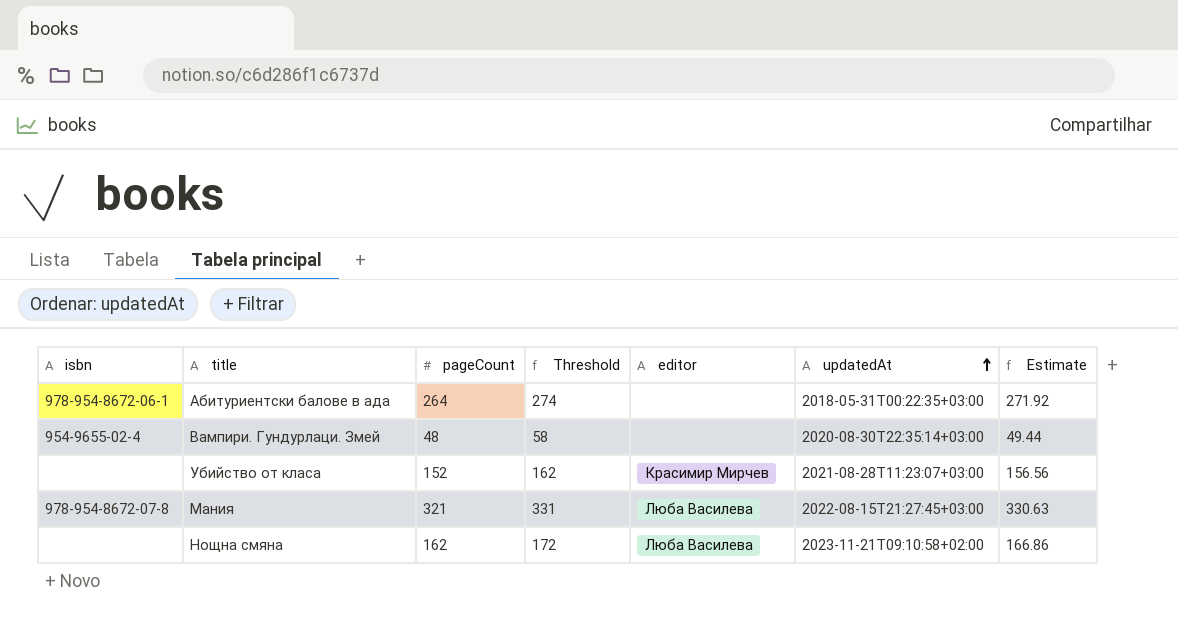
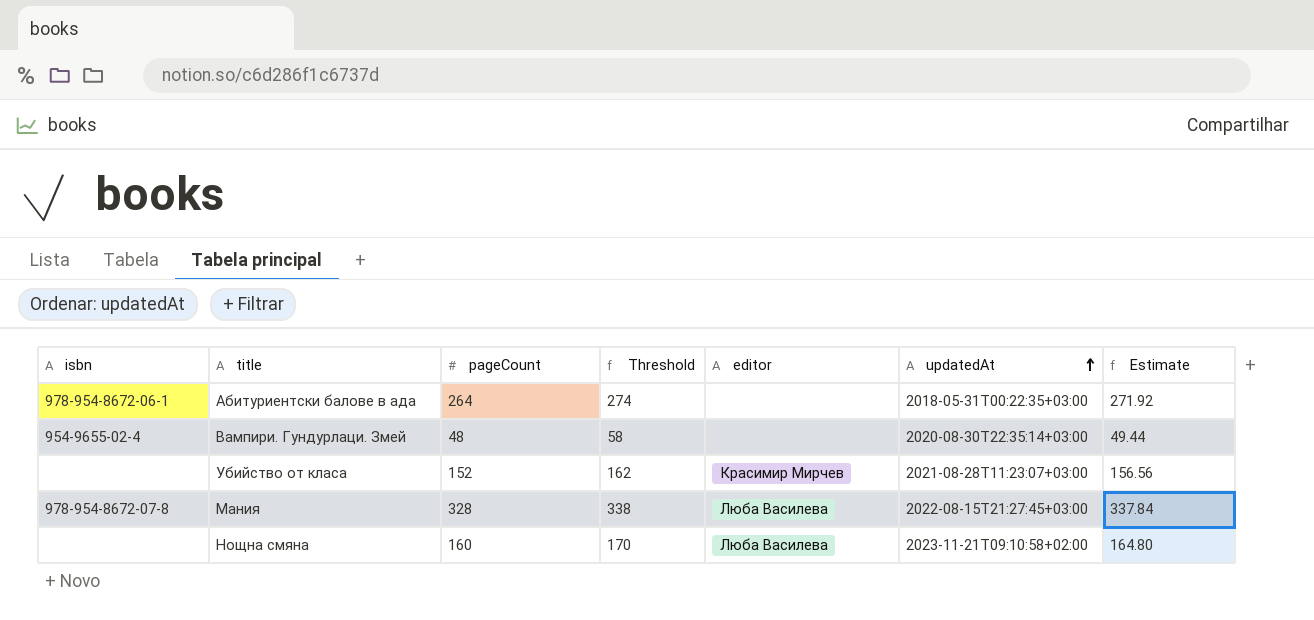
Мания | pageCount: 321 -> 328
Мания | Threshold: 331 -> 338
Мания | Estimate: 330.63 -> 337.84
Нощна смяна | pageCount: 162 -> 160
Нощна смяна | Threshold: 172 -> 170
Нощна смяна | Estimate: 166.86 -> 164.80

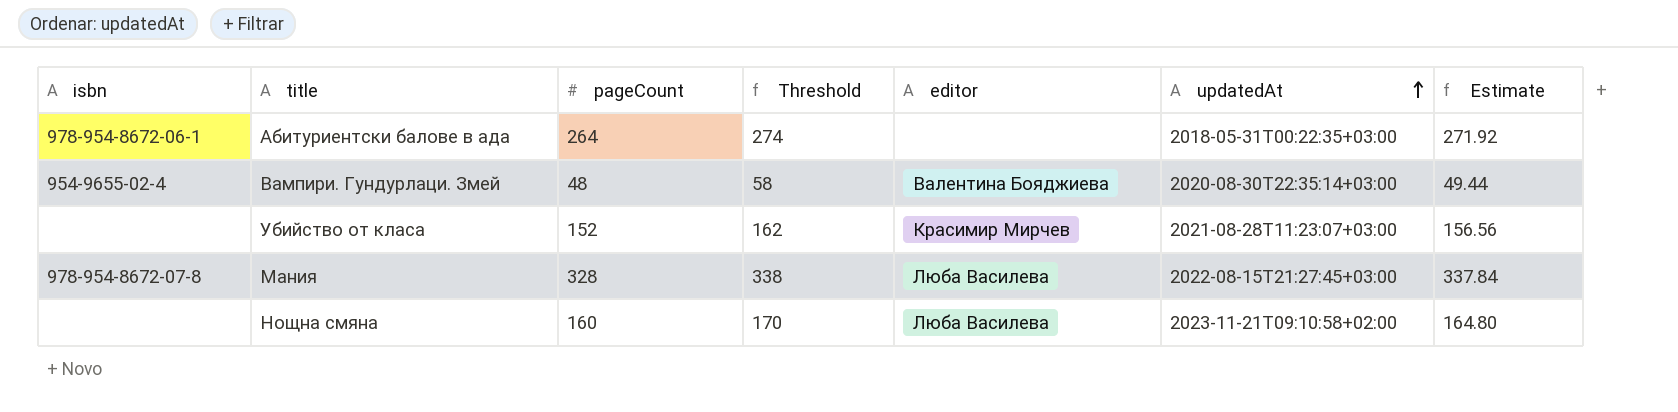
Вампири. Гундурлаци. Змей | editor: none -> Валентина Бояджиева

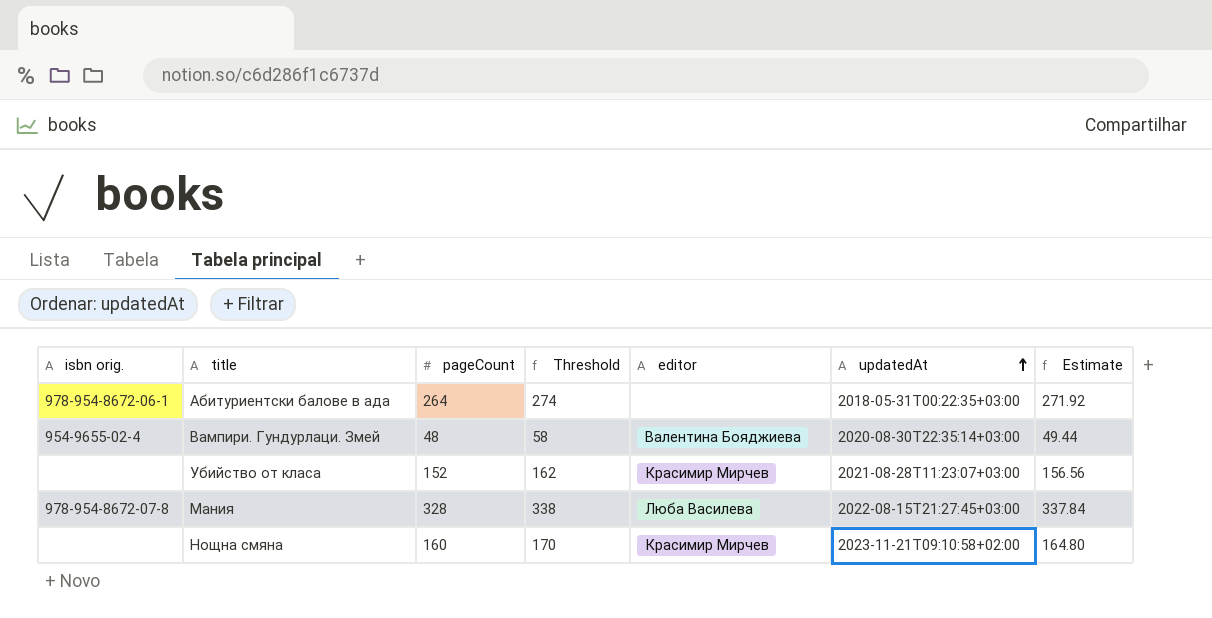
column name: isbn -> isbn orig.
Нощна смяна | editor: Люба Василева -> Красимир Мирчев

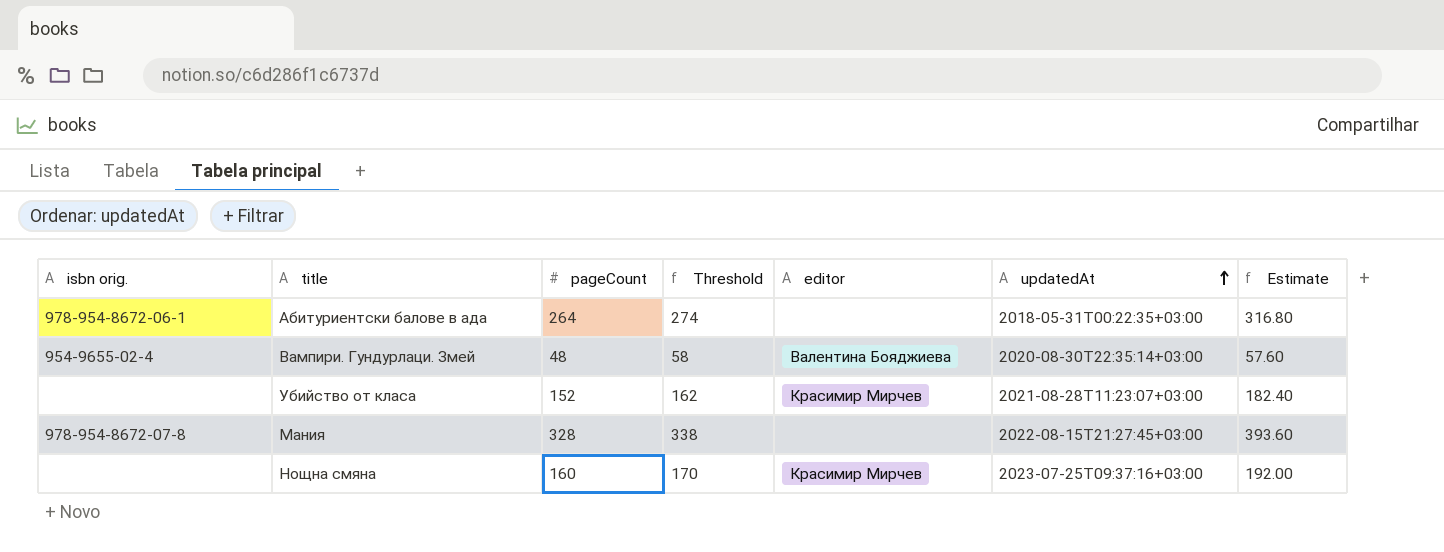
column Estimate | formula: [pageCount] * 1.03 -> [pageCount] * 1.2
Мания | editor: Люба Василева -> none
Нощна смяна | updatedAt: 2023-11-21T09:10:58+02:00 -> 2023-07-25T09:37:16+03:00

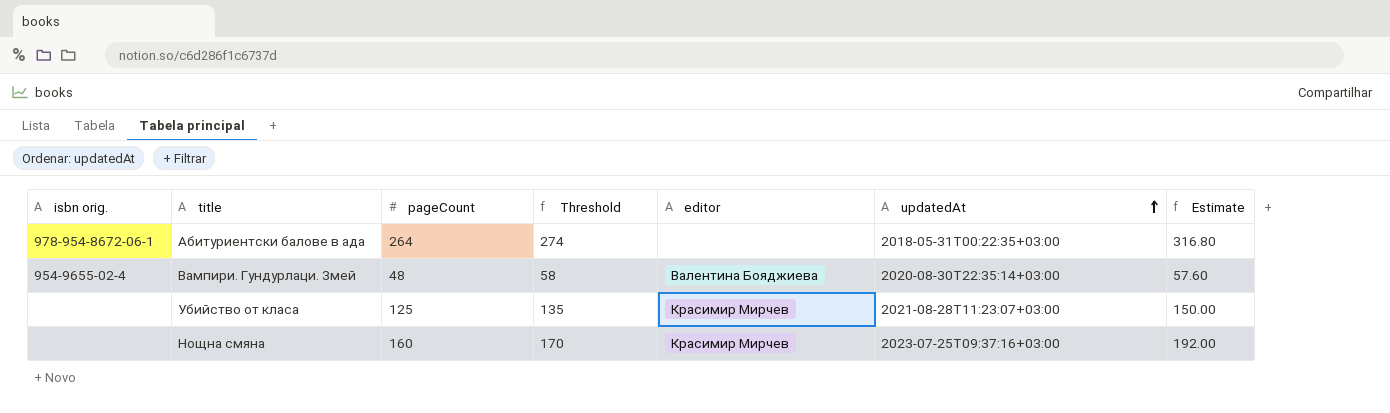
row Мания: 978-954-8672-07-8 | 328 | 338 | none | 2022-08-15T21:27:45+03:00 | 393.60 -> none
Убийство от класа | pageCount: 152 -> 125
Убийство от класа | Threshold: 162 -> 135
Убийство от класа | Estimate: 182.40 -> 150.00

